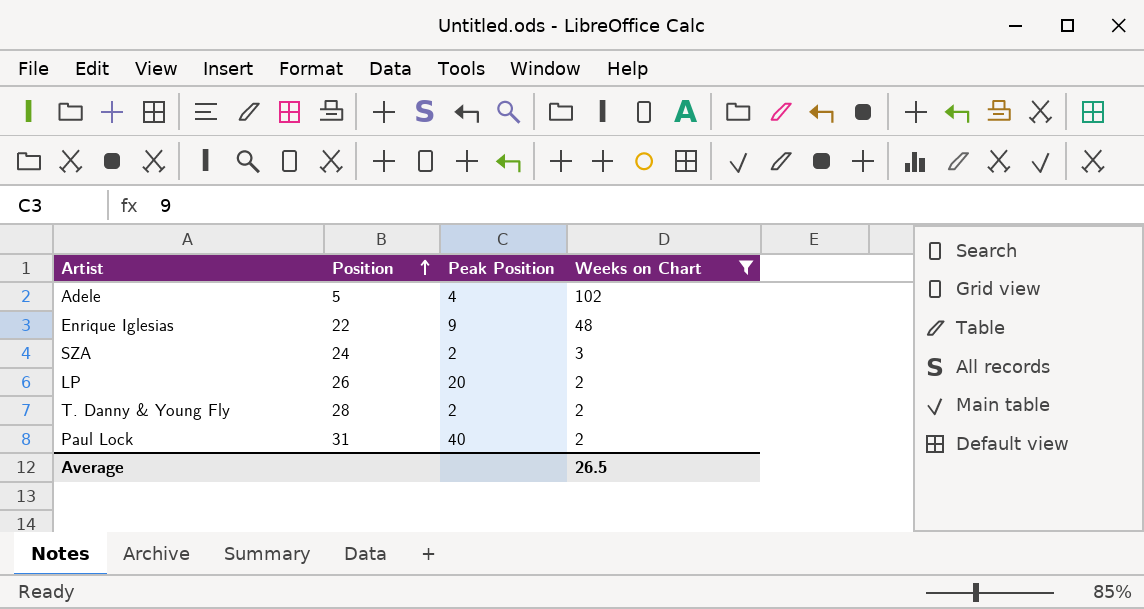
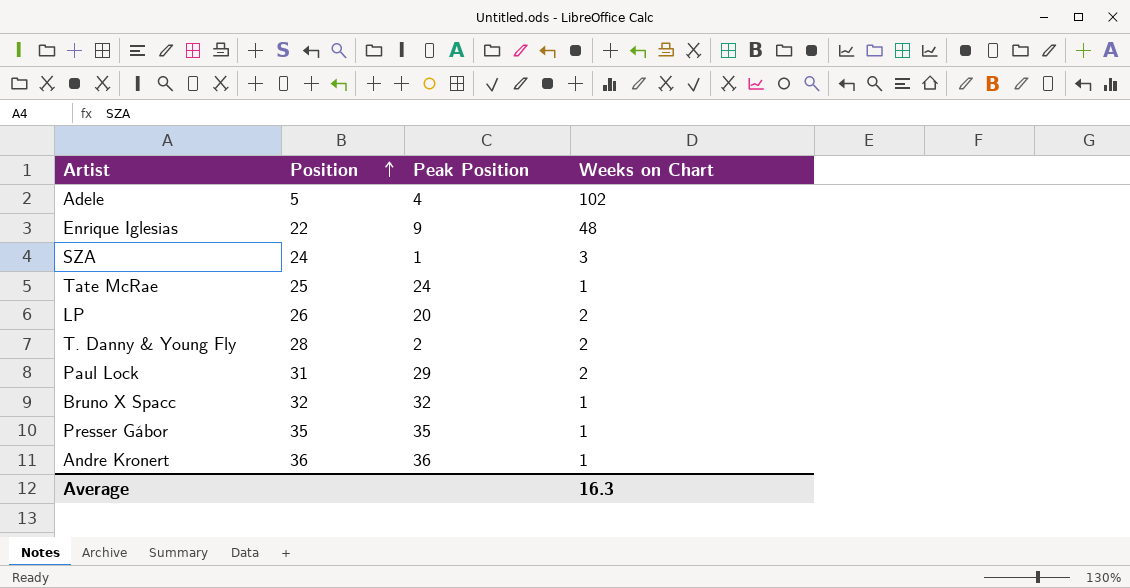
filter: Weeks on Chart != 1 -> none
SZA | Peak Position: 2 -> 1
Paul Lock | Peak Position: 40 -> 29
Average | Weeks on Chart: 26.5 -> 16.3

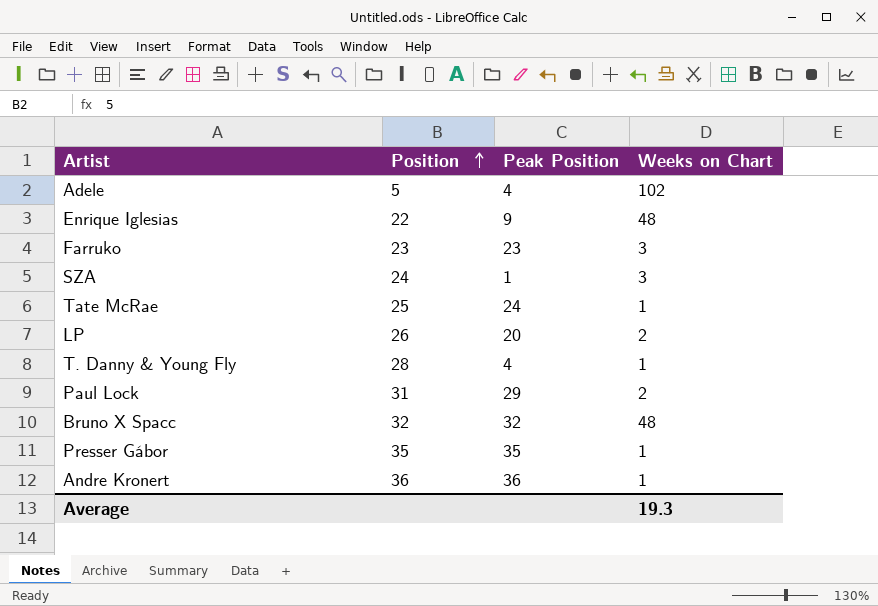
row Farruko: none -> 23 | 23 | 3
T. Danny & Young Fly | Peak Position: 2 -> 4
T. Danny & Young Fly | Weeks on Chart: 2 -> 1
Bruno X Spacc | Weeks on Chart: 1 -> 48
Average | Weeks on Chart: 16.3 -> 19.3

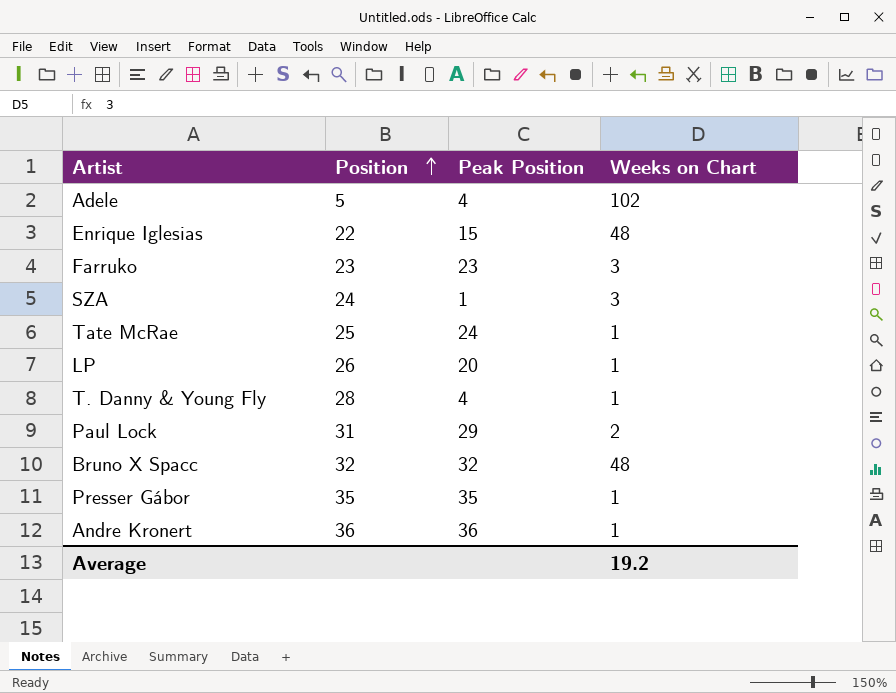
Enrique Iglesias | Peak Position: 9 -> 15
LP | Weeks on Chart: 2 -> 1
Average | Weeks on Chart: 19.3 -> 19.2

